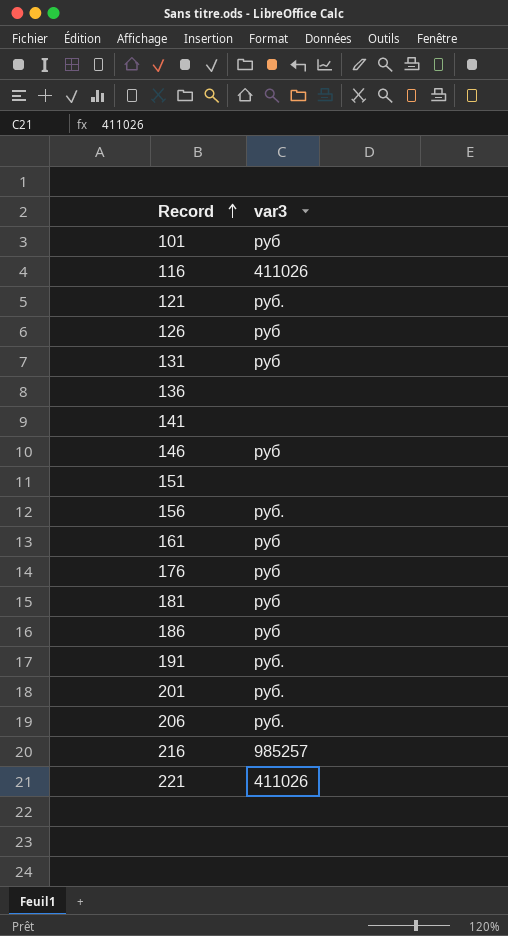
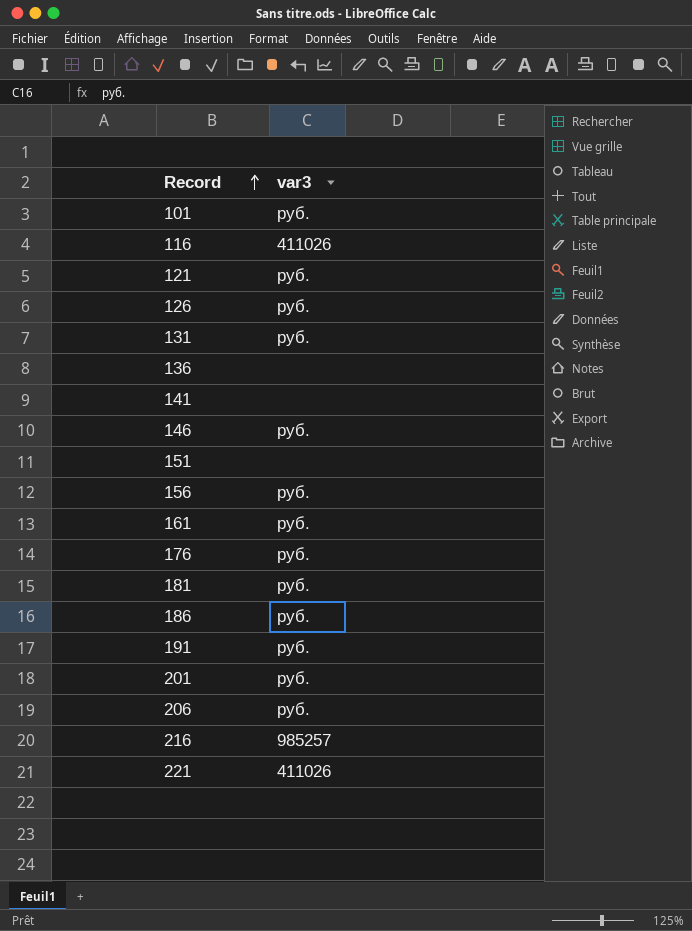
101 | var3: руб -> руб.
126 | var3: руб -> руб.
131 | var3: руб -> руб.
146 | var3: руб -> руб.
161 | var3: руб -> руб.
176 | var3: руб -> руб.
181 | var3: руб -> руб.
186 | var3: руб -> руб.

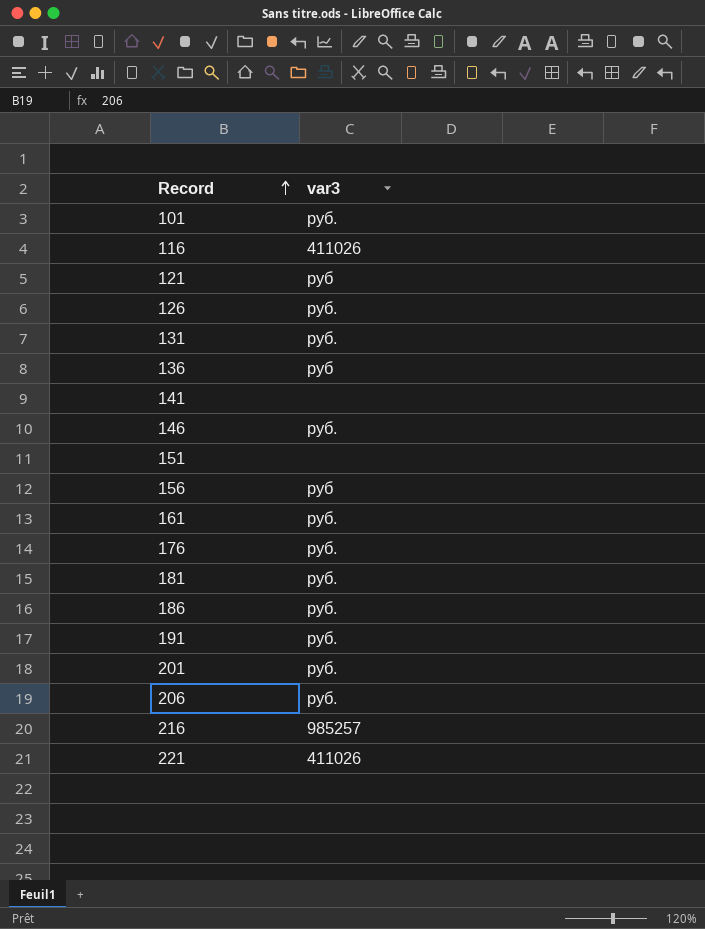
121 | var3: руб. -> руб
136 | var3: none -> руб
156 | var3: руб. -> руб

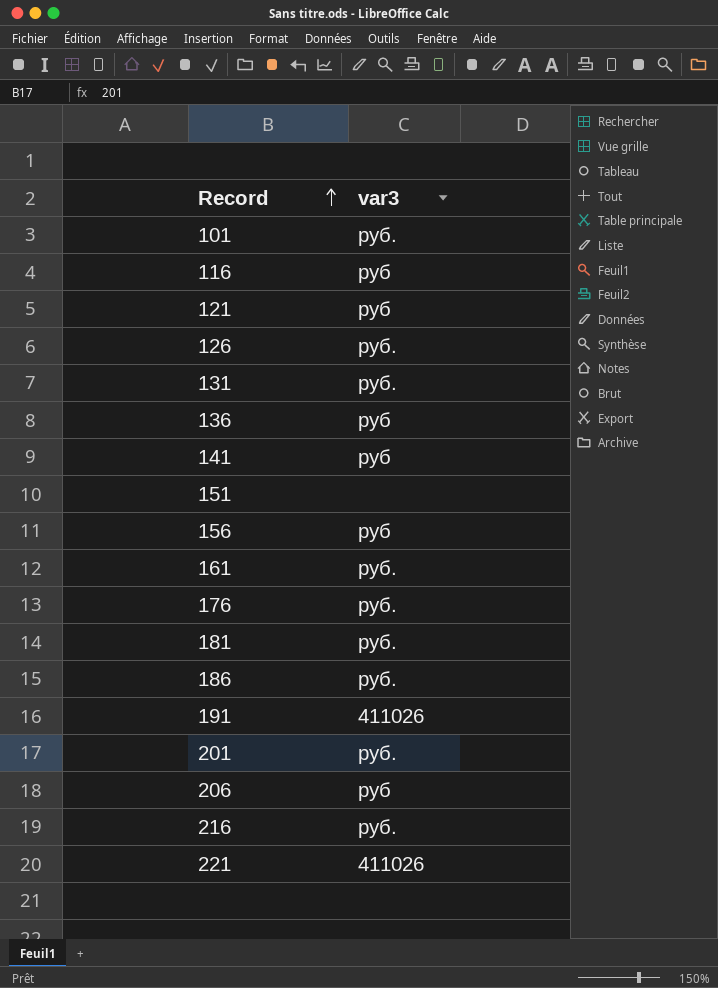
row 146: руб. -> none
116 | var3: 411026 -> руб
141 | var3: none -> руб
191 | var3: руб. -> 411026
206 | var3: руб. -> руб
216 | var3: 985257 -> руб.

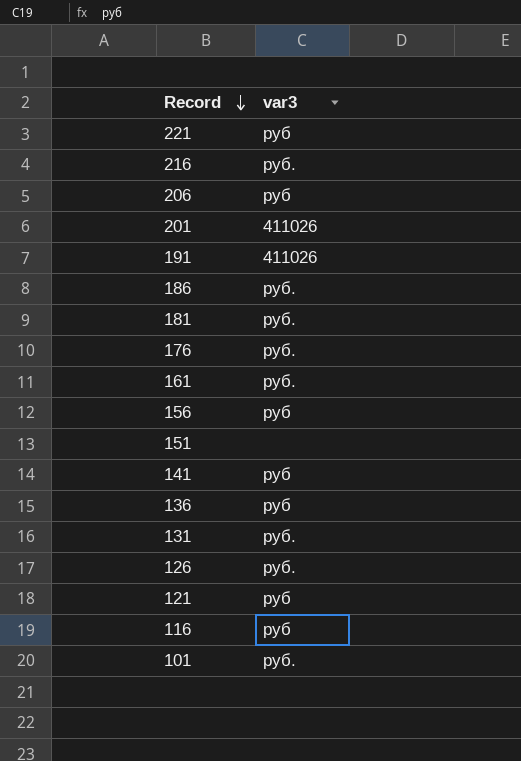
row order: Record ascending -> Record descending
221 | var3: 411026 -> руб
201 | var3: руб. -> 411026

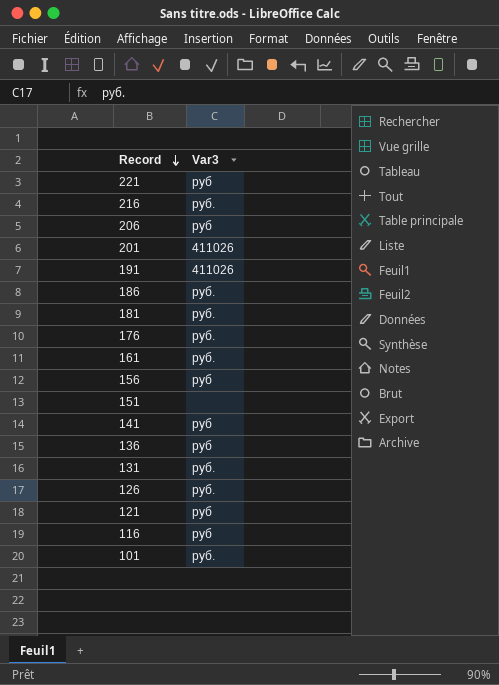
column name: var3 -> Var3

